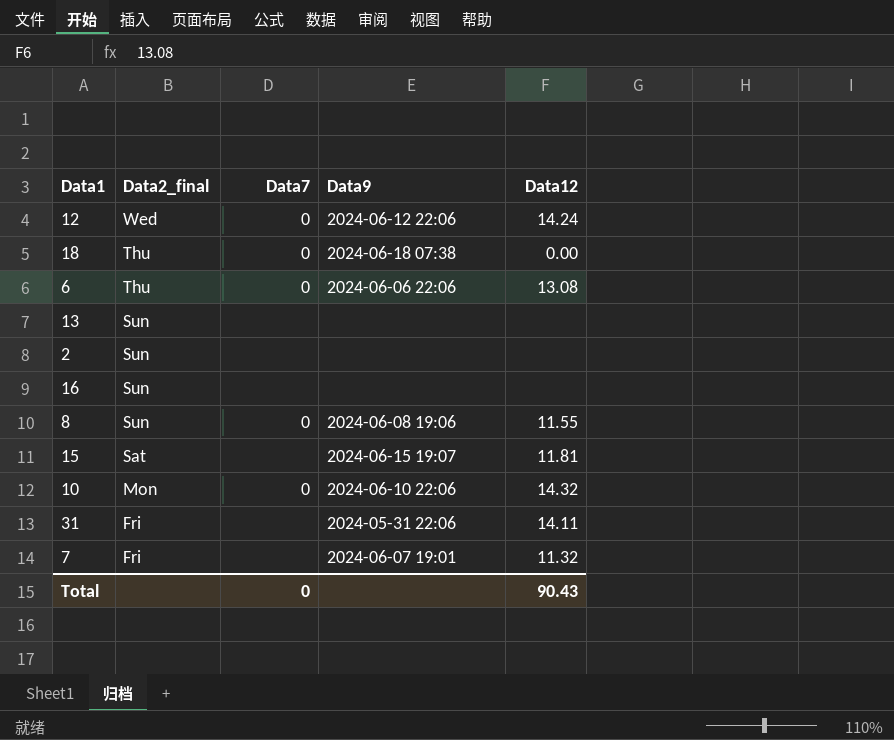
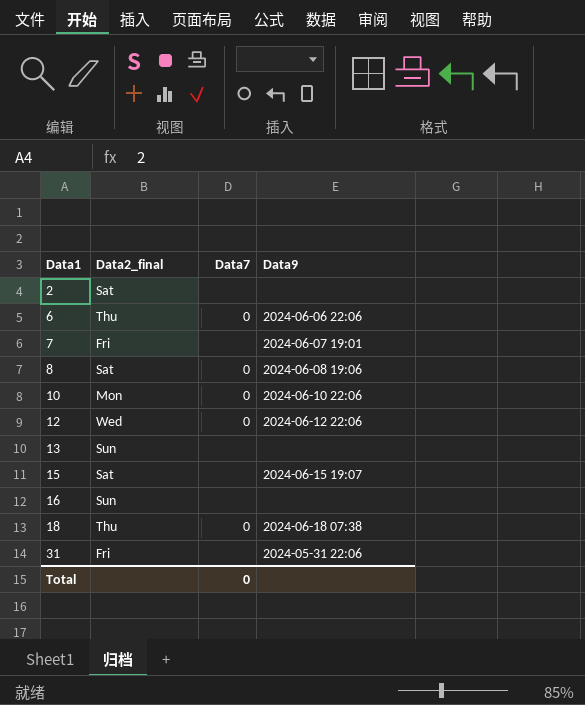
row order: Data2_final descending -> Data1 ascending
column Data12 | position: 5 -> none
2 | Data2_final: Sun -> Sat
8 | Data2_final: Sun -> Sat

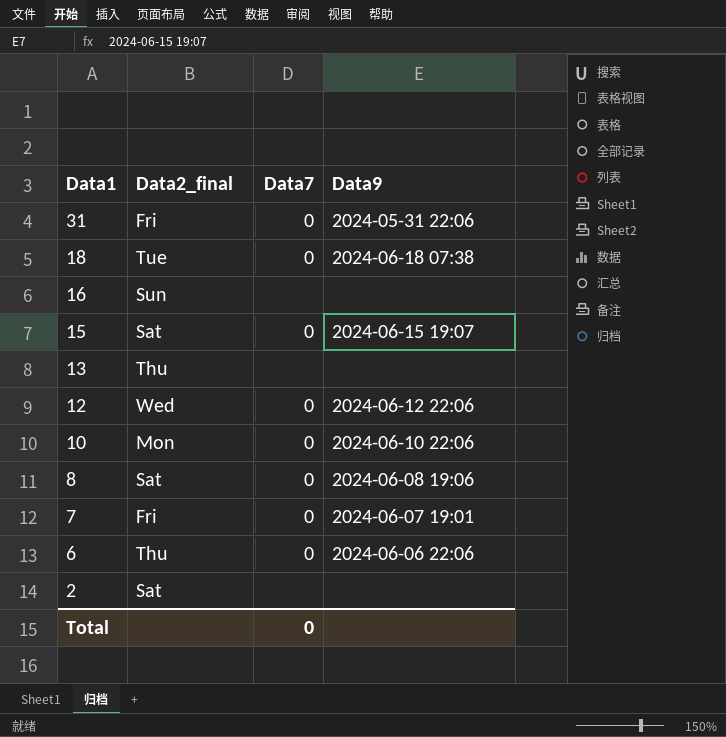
row order: Data1 ascending -> Data1 descending
31 | Data7: none -> 0
18 | Data2_final: Thu -> Tue
15 | Data7: none -> 0
13 | Data2_final: Sun -> Thu
7 | Data7: none -> 0

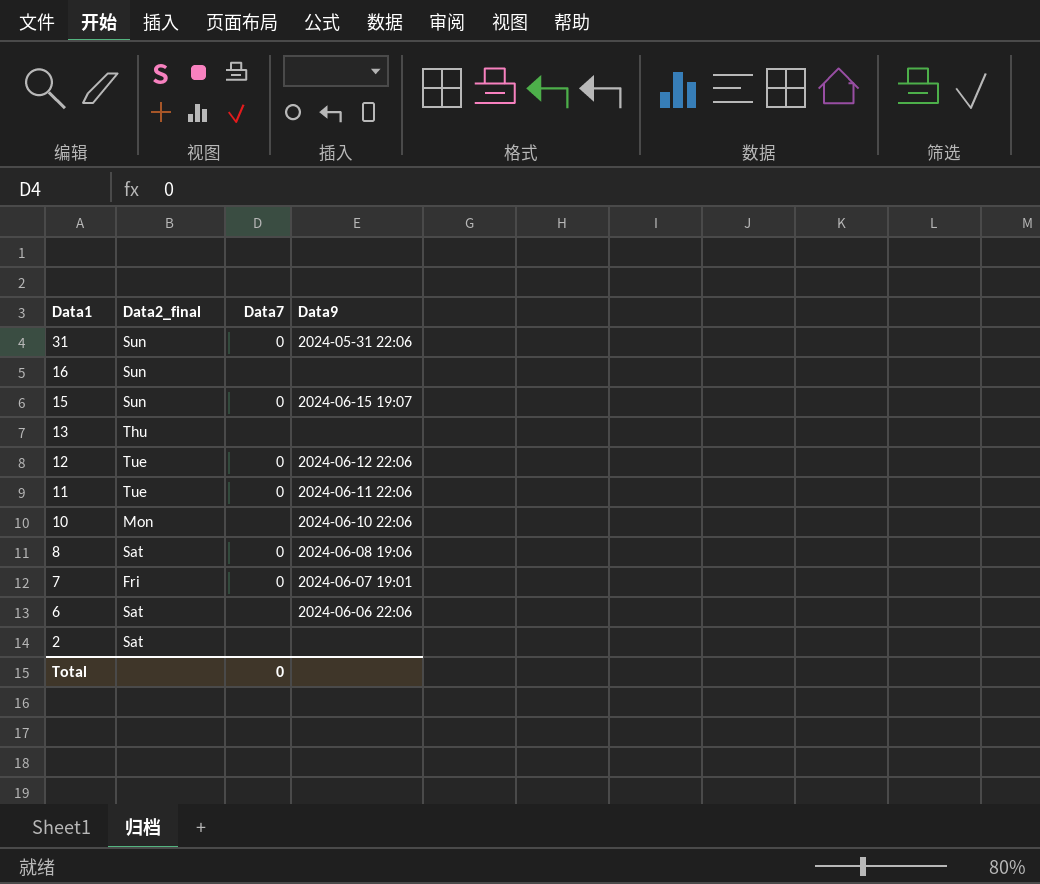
row 18: Tue | 0 | 2024-06-18 07:38 -> none
31 | Data2_final: Fri -> Sun
15 | Data2_final: Sat -> Sun
12 | Data2_final: Wed -> Tue
row 11: none -> Tue | 0 | 2024-06-11 22:06
10 | Data7: 0 -> none
6 | Data2_final: Thu -> Sat
6 | Data7: 0 -> none

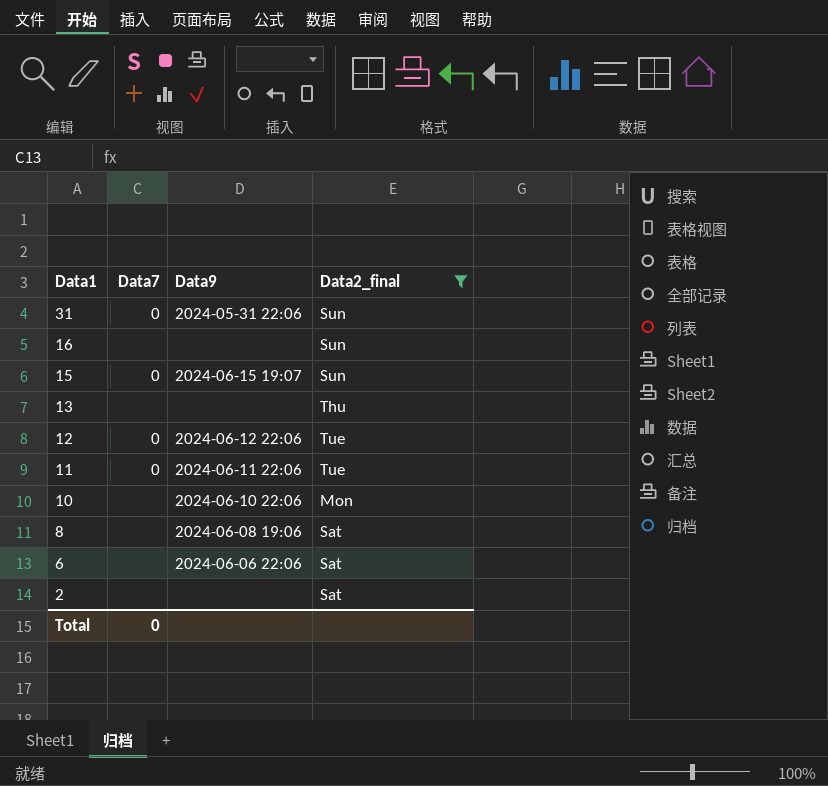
filter: none -> Data2_final != Fri
column Data2_final | position: 2 -> 4
8 | Data7: 0 -> none

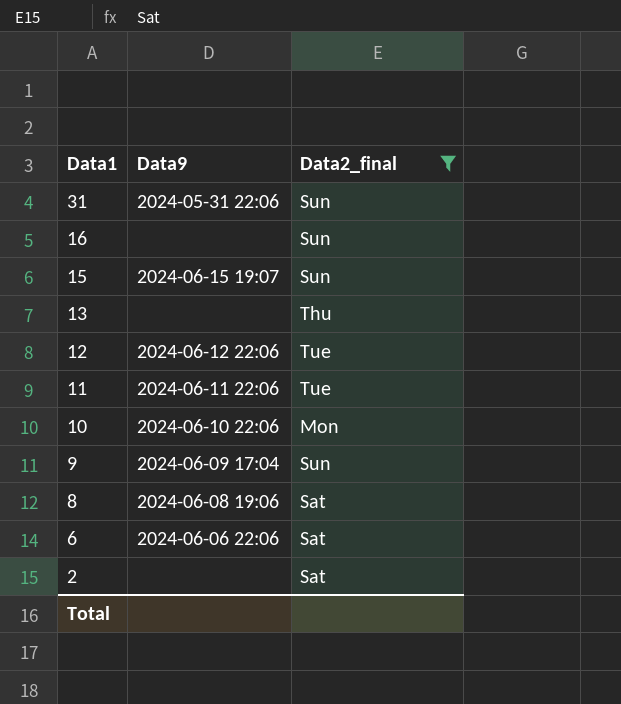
column Data7 | position: 2 -> none
row 9: none -> 2024-06-09 17:04 | Sun

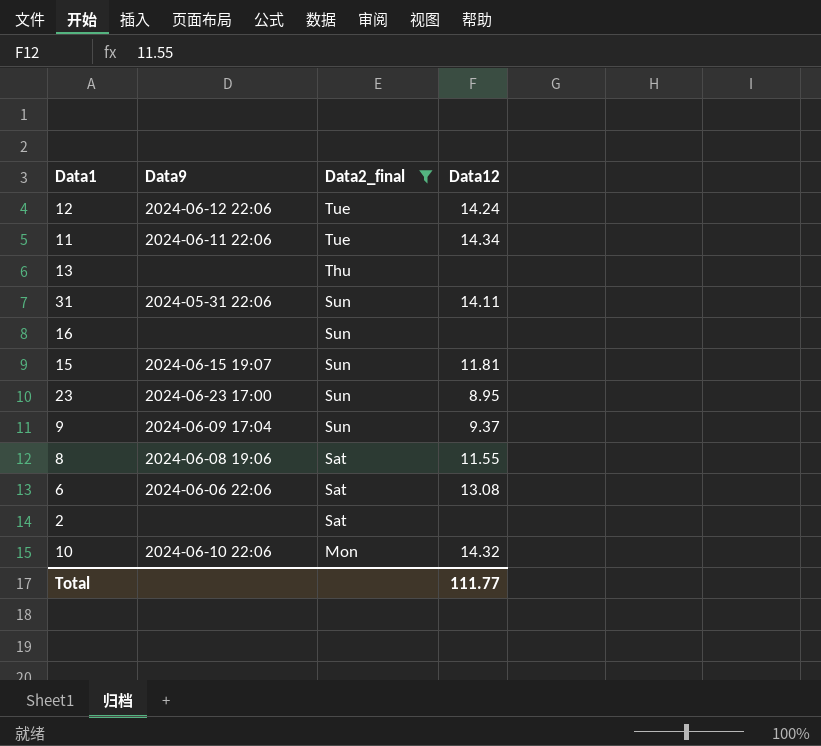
row order: Data1 descending -> Data2_final descending
column Data12 | position: none -> 4
row 23: none -> 2024-06-23 17:00 | Sun | 8.95

